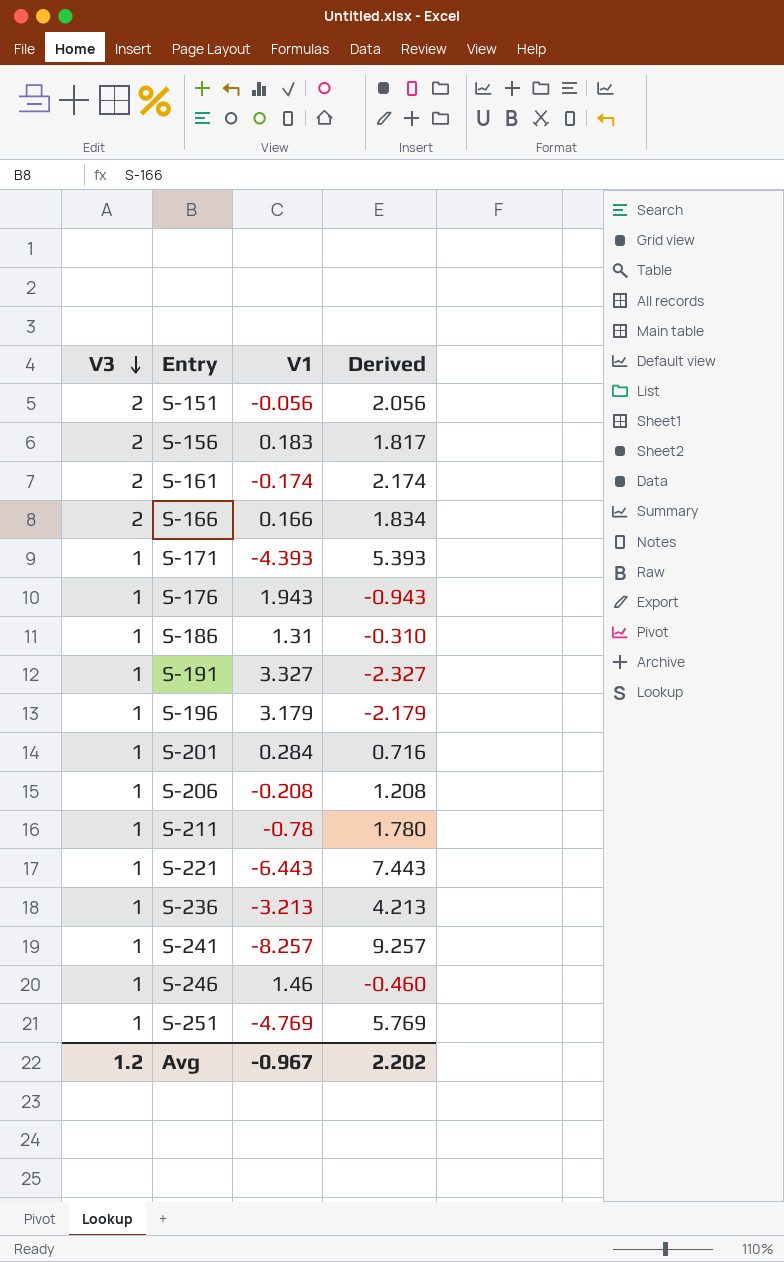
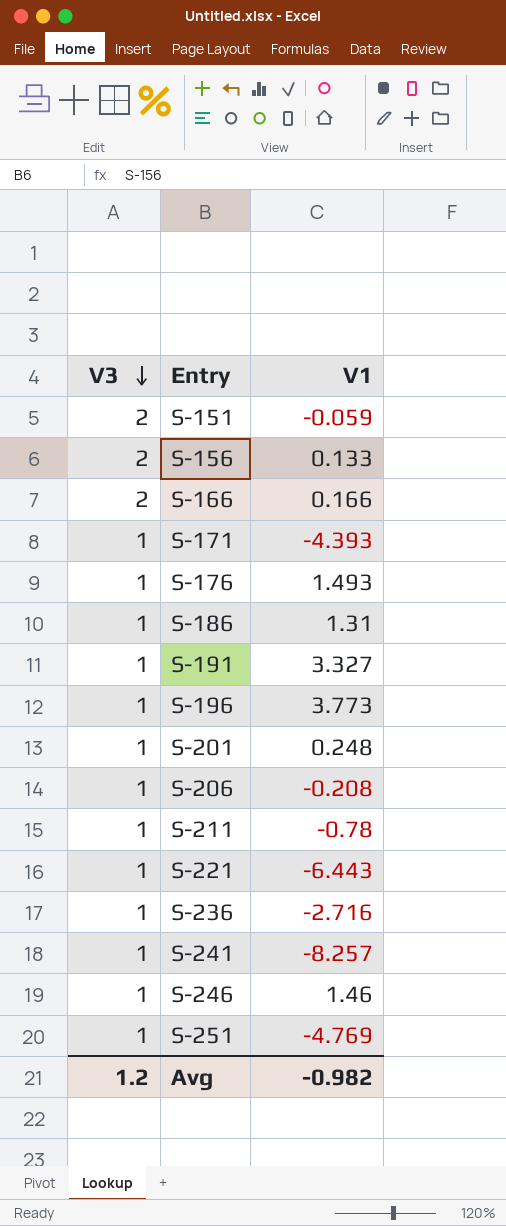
column Derived | formula: [V3] - [V1] -> none
row S-161: 2 | -0.174 | 2.174 -> none
S-151 | V1: -0.056 -> -0.059
S-156 | V1: 0.183 -> 0.133
S-176 | V1: 1.943 -> 1.493
S-196 | V1: 3.179 -> 3.773
S-201 | V1: 0.284 -> 0.248
S-236 | V1: -3.213 -> -2.716
Avg | V1: -0.967 -> -0.982

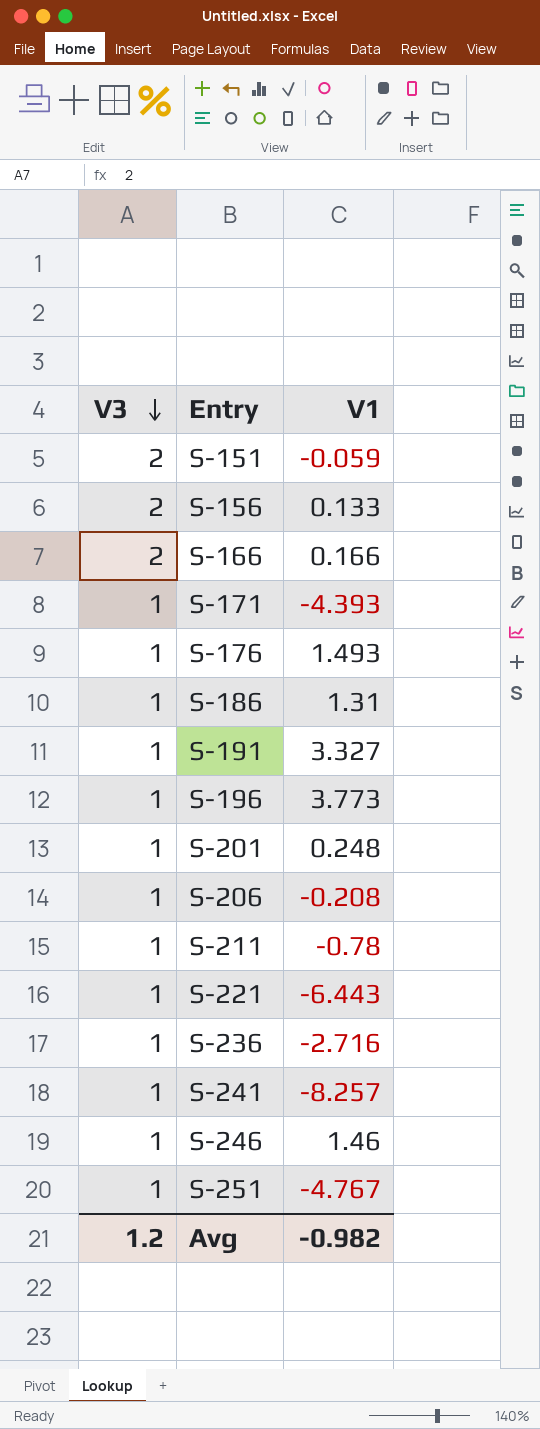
S-251 | V1: -4.769 -> -4.767

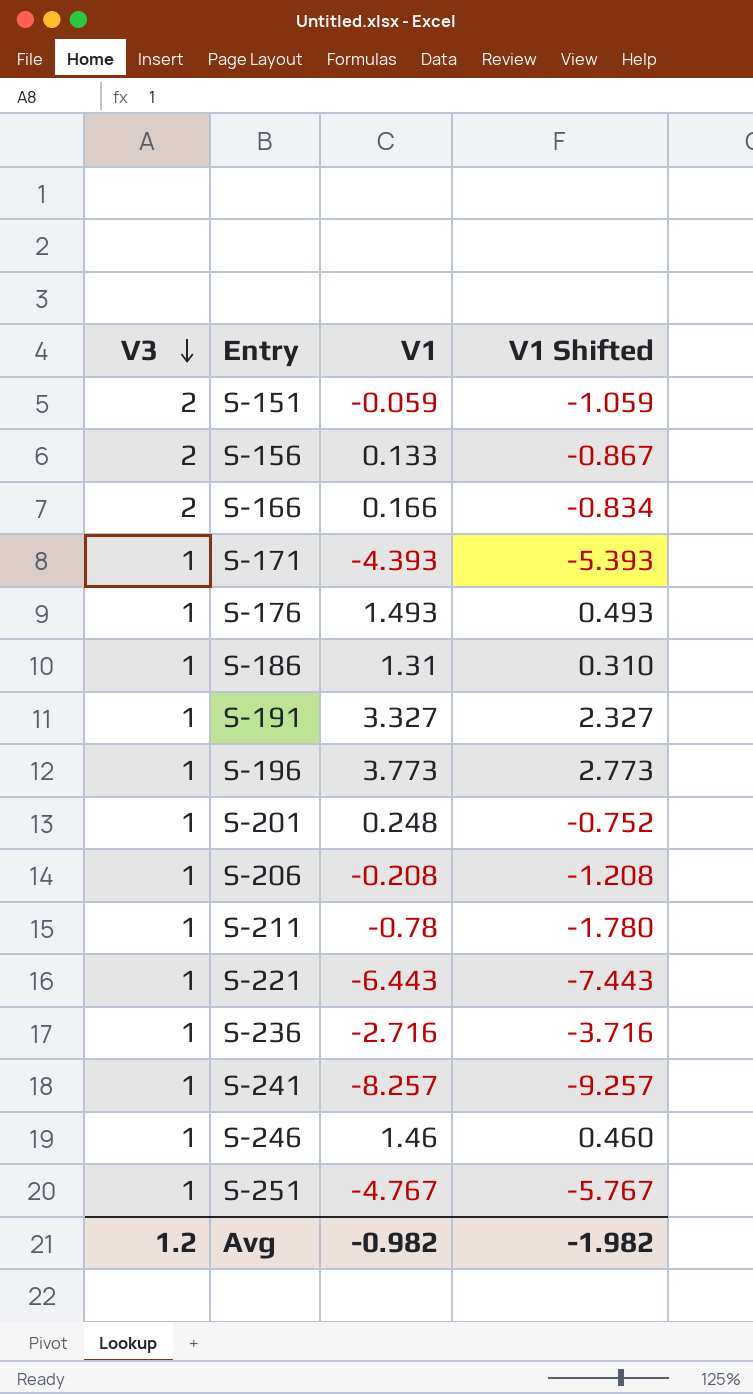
column V1 Shifted | formula: none -> [V1] - 1

